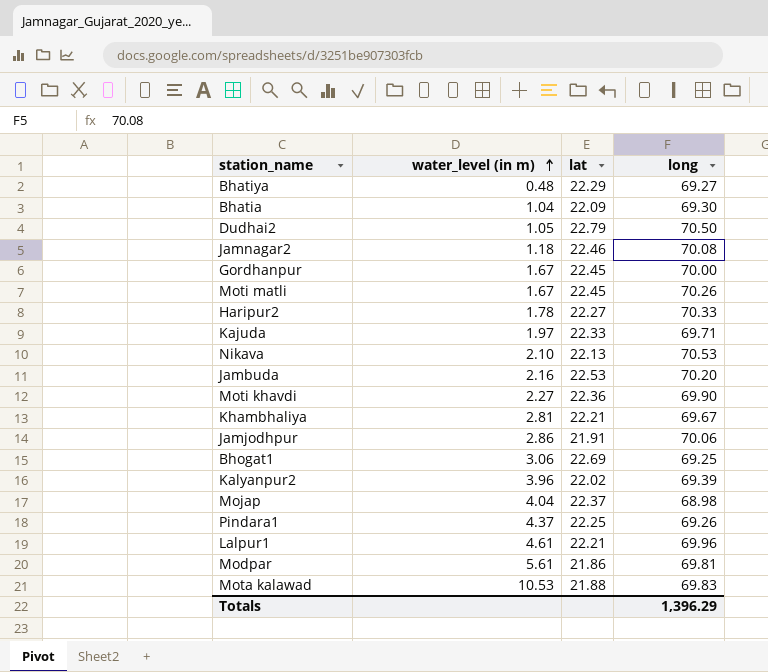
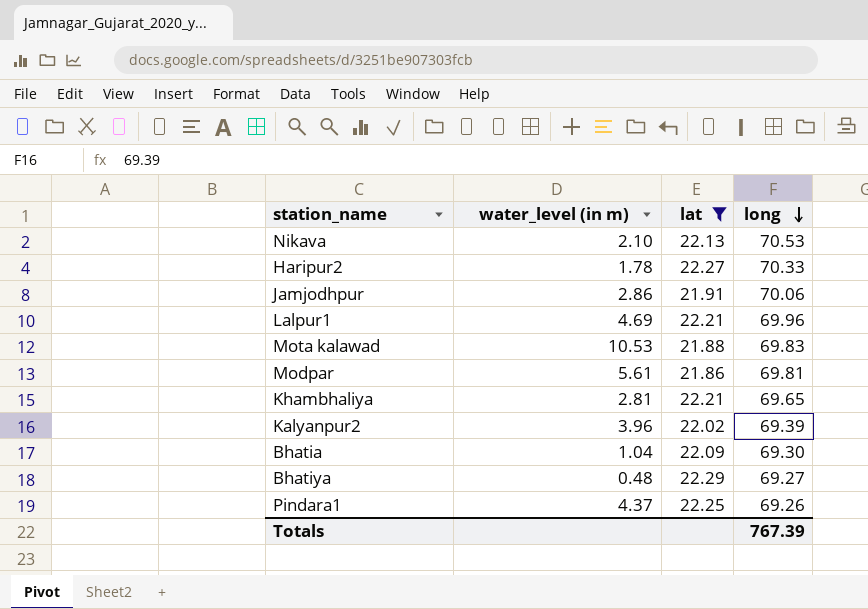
filter: none -> lat <= 22.29
row order: water_level (in m) ascending -> long descending
Lalpur1 | water_level (in m): 4.61 -> 4.69
Khambhaliya | long: 69.67 -> 69.65
Totals | long: 1,396.29 -> 767.39

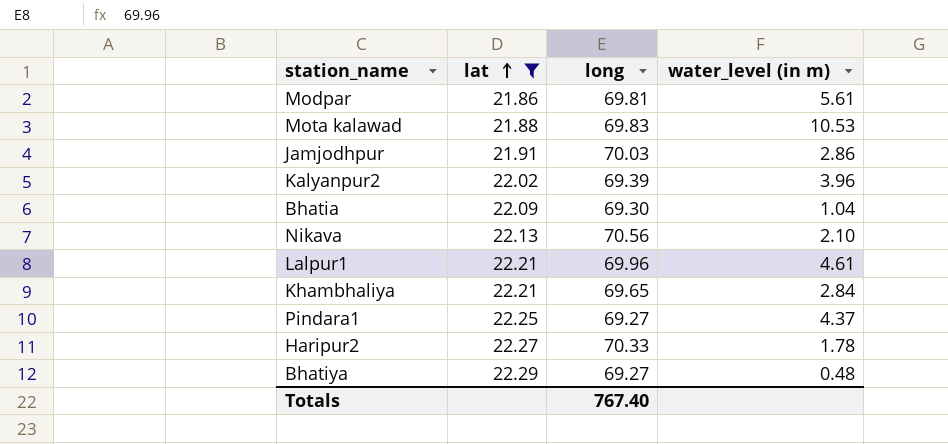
row order: long descending -> lat ascending
column water_level (in m) | position: 2 -> 4
Jamjodhpur | long: 70.06 -> 70.03
Nikava | long: 70.53 -> 70.56
Lalpur1 | water_level (in m): 4.69 -> 4.61
Khambhaliya | water_level (in m): 2.81 -> 2.84
Pindara1 | long: 69.26 -> 69.27
Totals | long: 767.39 -> 767.40

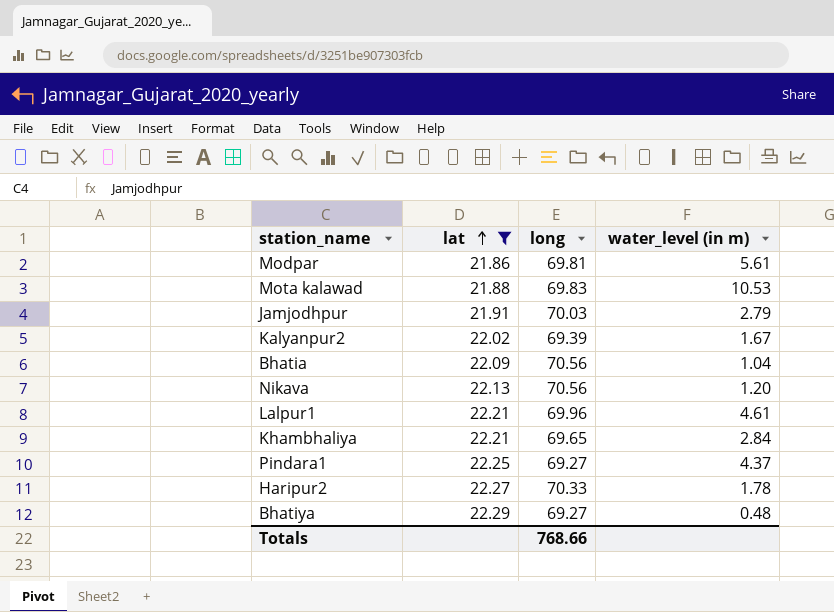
Jamjodhpur | water_level (in m): 2.86 -> 2.79
Kalyanpur2 | water_level (in m): 3.96 -> 1.67
Bhatia | long: 69.30 -> 70.56
Nikava | water_level (in m): 2.10 -> 1.20
Totals | long: 767.40 -> 768.66

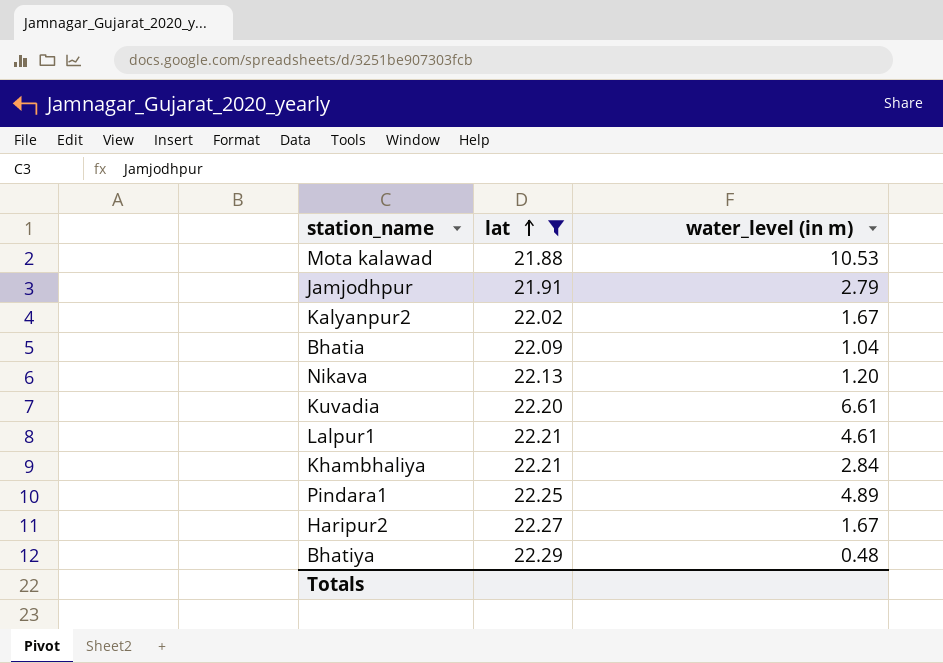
column long | position: 3 -> none
row Modpar: 21.86 | 69.81 | 5.61 -> none
row Kuvadia: none -> 22.20 | 6.61
Pindara1 | water_level (in m): 4.37 -> 4.89
Haripur2 | water_level (in m): 1.78 -> 1.67

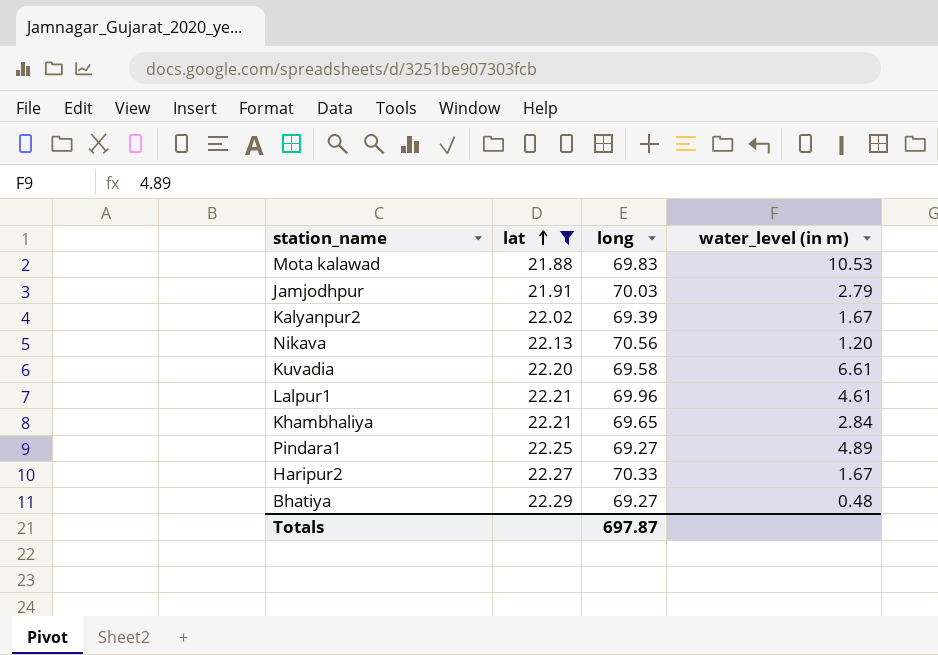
column long | position: none -> 3
row Bhatia: 22.09 | 1.04 -> none

